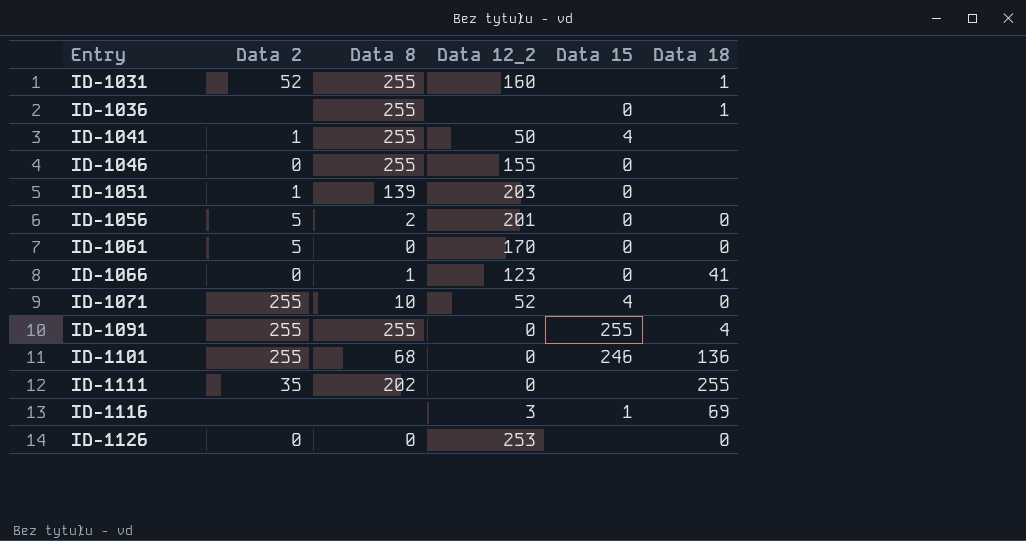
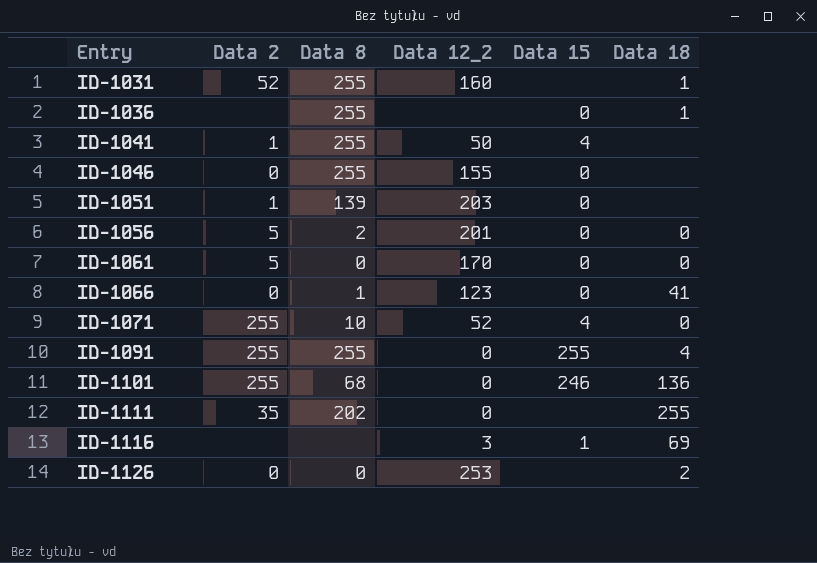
ID-1126 | Data 18: 0 -> 2

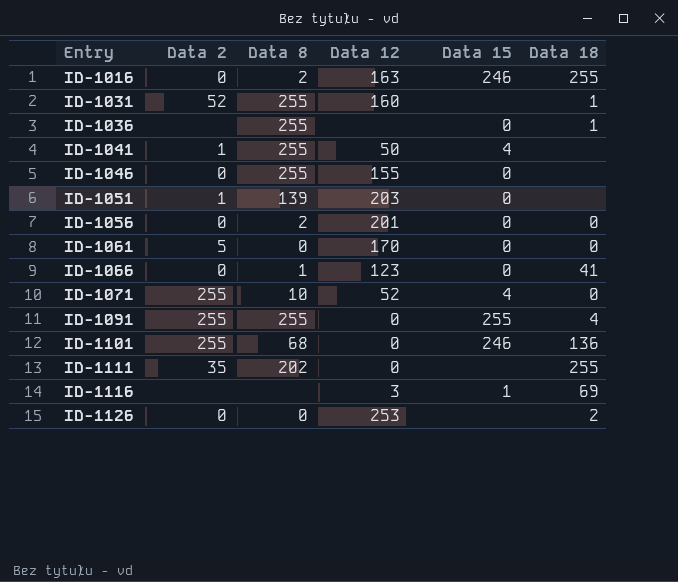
column name: Data 12_2 -> Data 12
row ID-1016: none -> 0 | 2 | 163 | 246 | 255
ID-1056 | Data 2: 5 -> 0

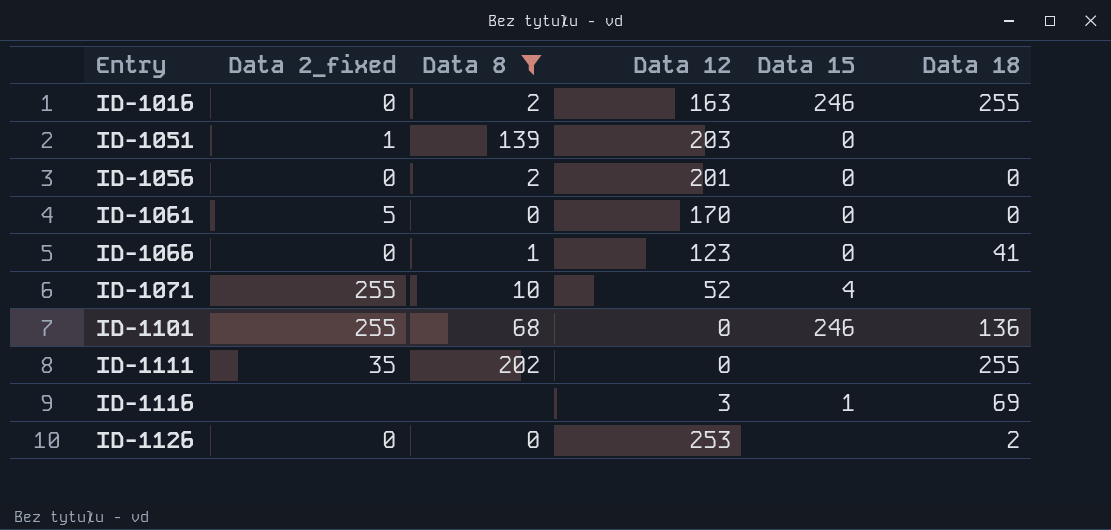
filter: none -> Data 8 != 255
column name: Data 2 -> Data 2_fixed
ID-1071 | Data 18: 0 -> none

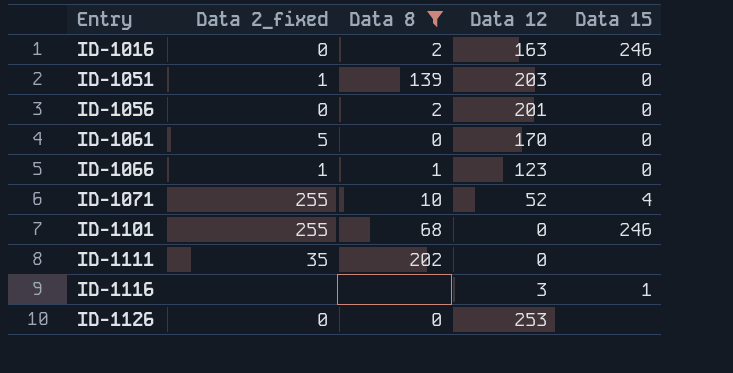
column Data 18 | position: 6 -> none
ID-1066 | Data 2_fixed: 0 -> 1

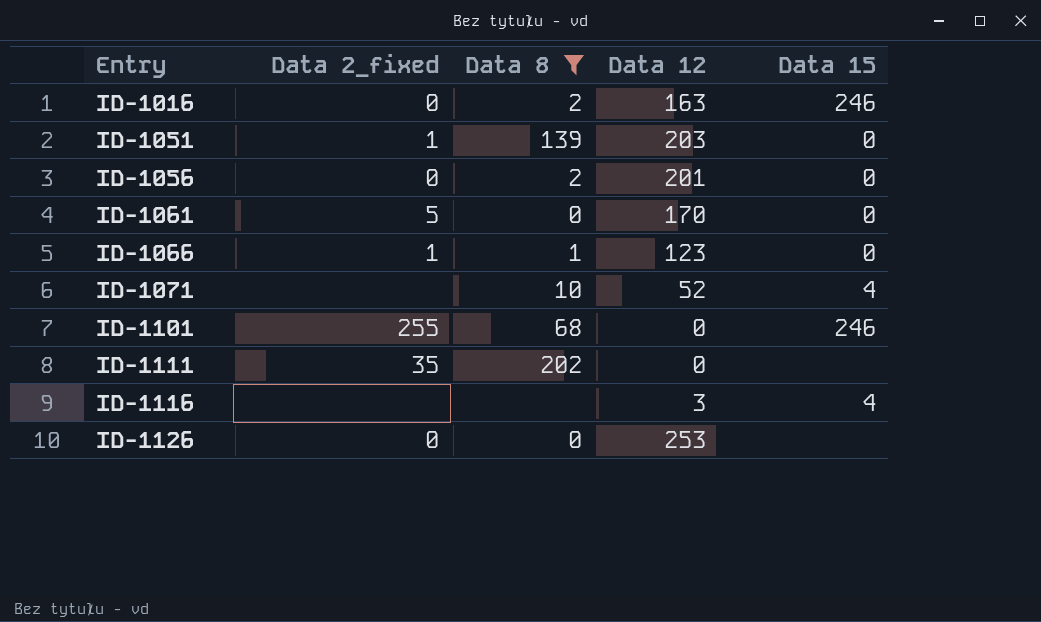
ID-1071 | Data 2_fixed: 255 -> none
ID-1116 | Data 15: 1 -> 4

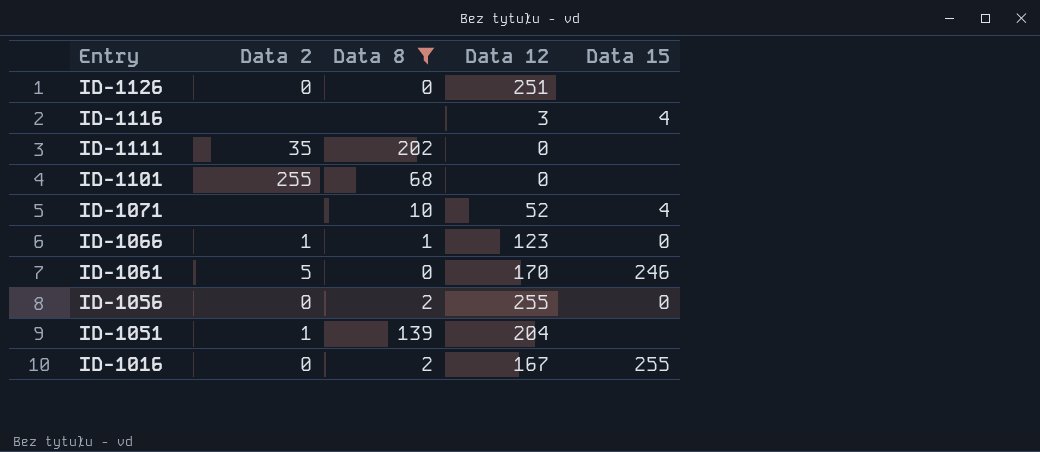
row order: Entry ascending -> Entry descending
column name: Data 2_fixed -> Data 2
ID-1126 | Data 12: 253 -> 251
ID-1101 | Data 15: 246 -> none
ID-1061 | Data 15: 0 -> 246
ID-1056 | Data 12: 201 -> 255
ID-1051 | Data 12: 203 -> 204
ID-1051 | Data 15: 0 -> none
ID-1016 | Data 12: 163 -> 167
ID-1016 | Data 15: 246 -> 255

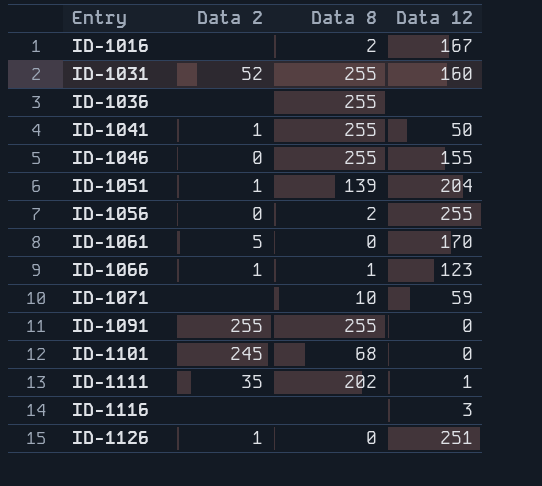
filter: Data 8 != 255 -> none
row order: Entry descending -> Entry ascending
column Data 15 | position: 5 -> none
ID-1016 | Data 2: 0 -> none
ID-1071 | Data 12: 52 -> 59
ID-1101 | Data 2: 255 -> 245
ID-1111 | Data 12: 0 -> 1
ID-1126 | Data 2: 0 -> 1

